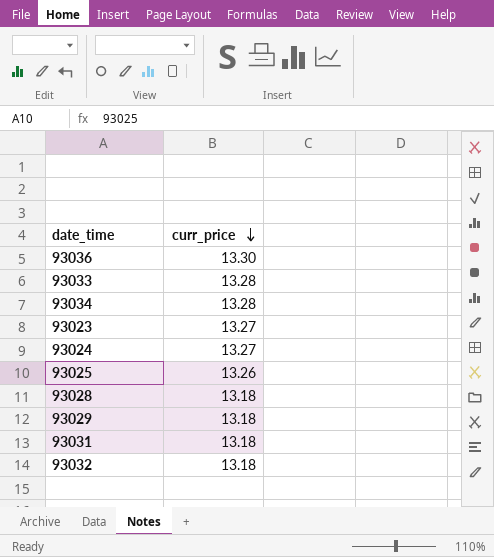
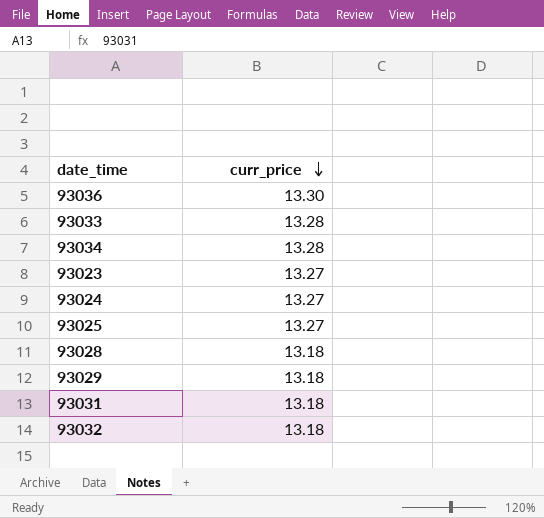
93025 | curr_price: 13.26 -> 13.27

